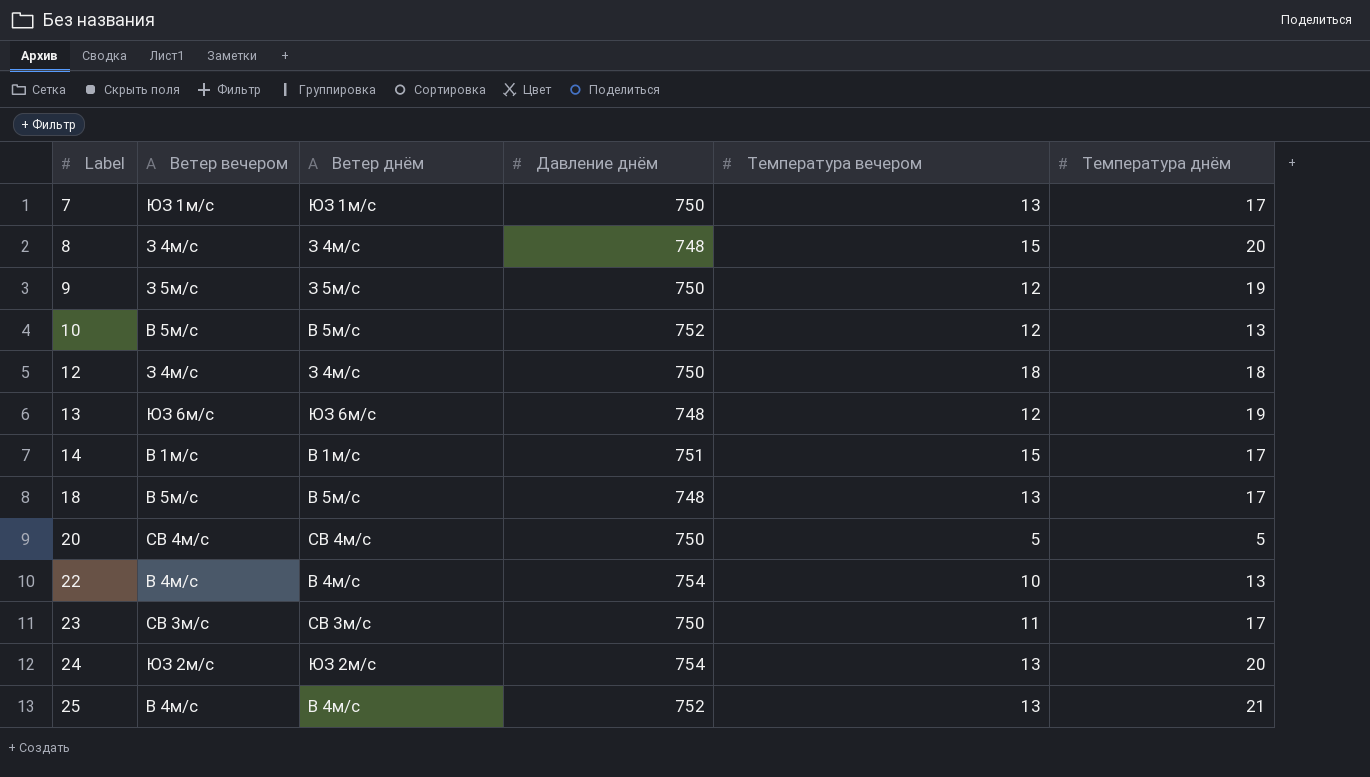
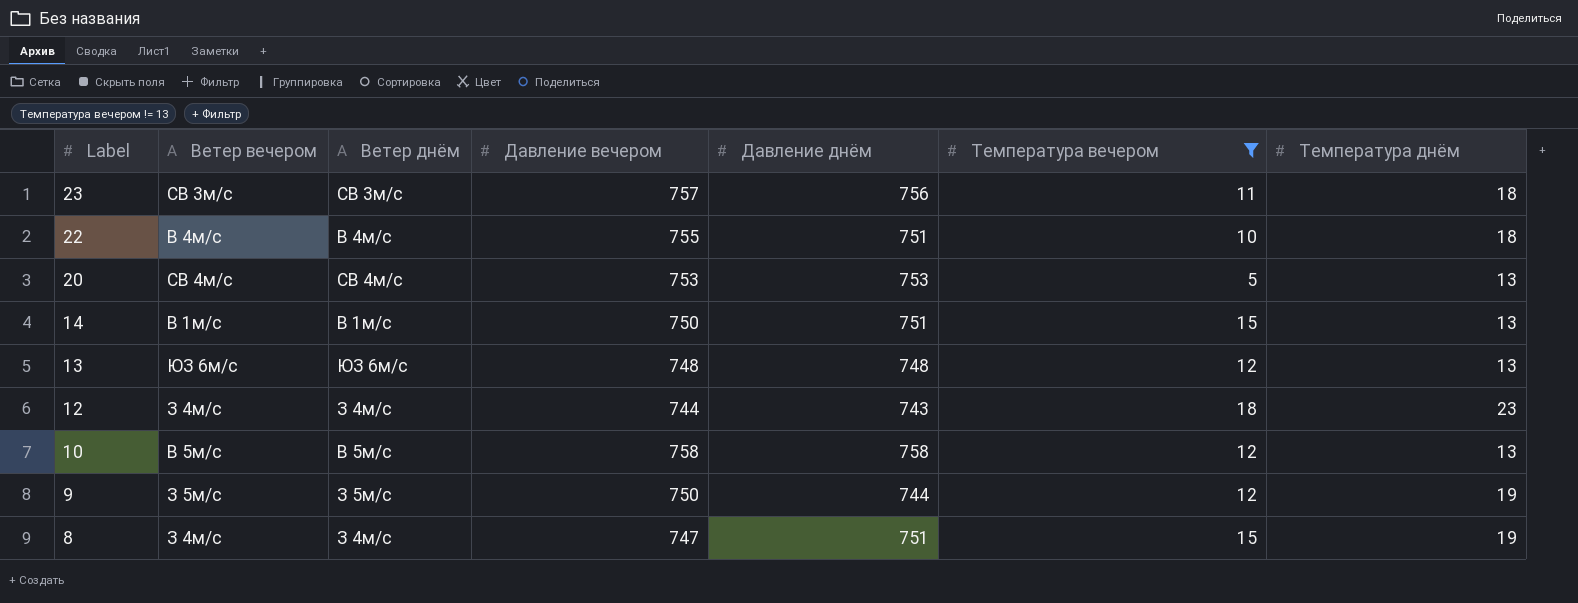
filter: none -> Температура вечером != 13
row order: Label ascending -> Label descending
column Давление вечером | position: none -> 4
23 | Давление днём: 750 -> 756
23 | Температура днём: 17 -> 18
22 | Давление днём: 754 -> 751
22 | Температура днём: 13 -> 18
20 | Давление днём: 750 -> 753
20 | Температура днём: 5 -> 13
14 | Температура днём: 17 -> 13
13 | Температура днём: 19 -> 13
12 | Давление днём: 750 -> 743
12 | Температура днём: 18 -> 23
10 | Давление днём: 752 -> 758
9 | Давление днём: 750 -> 744
8 | Давление днём: 748 -> 751
8 | Температура днём: 20 -> 19

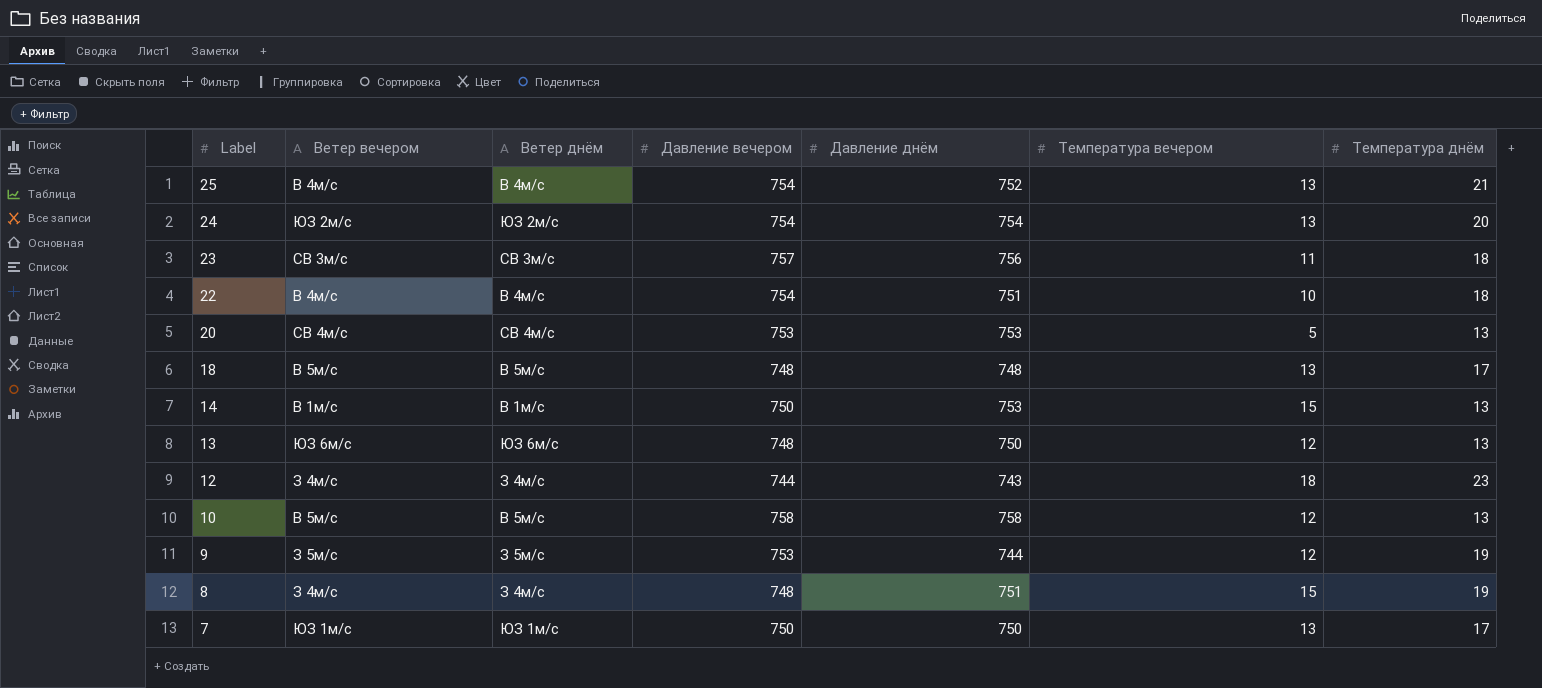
filter: Температура вечером != 13 -> none
22 | Давление вечером: 755 -> 754
14 | Давление днём: 751 -> 753
13 | Давление днём: 748 -> 750
9 | Давление вечером: 750 -> 753
8 | Давление вечером: 747 -> 748

